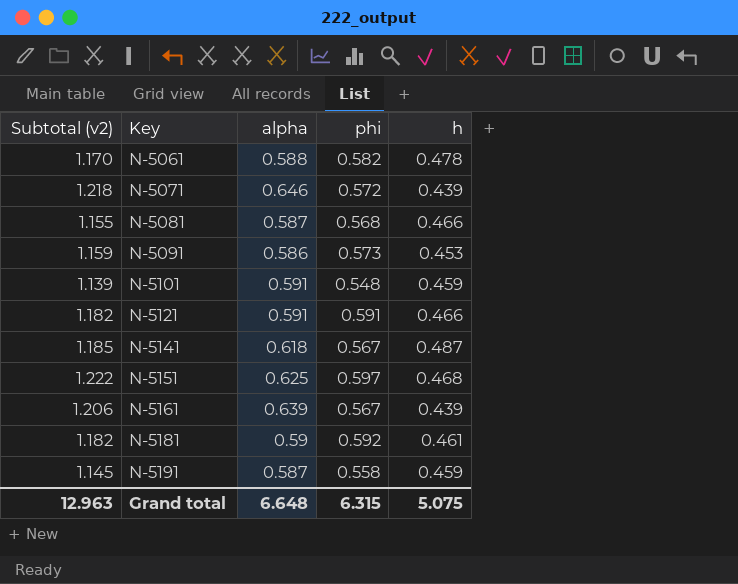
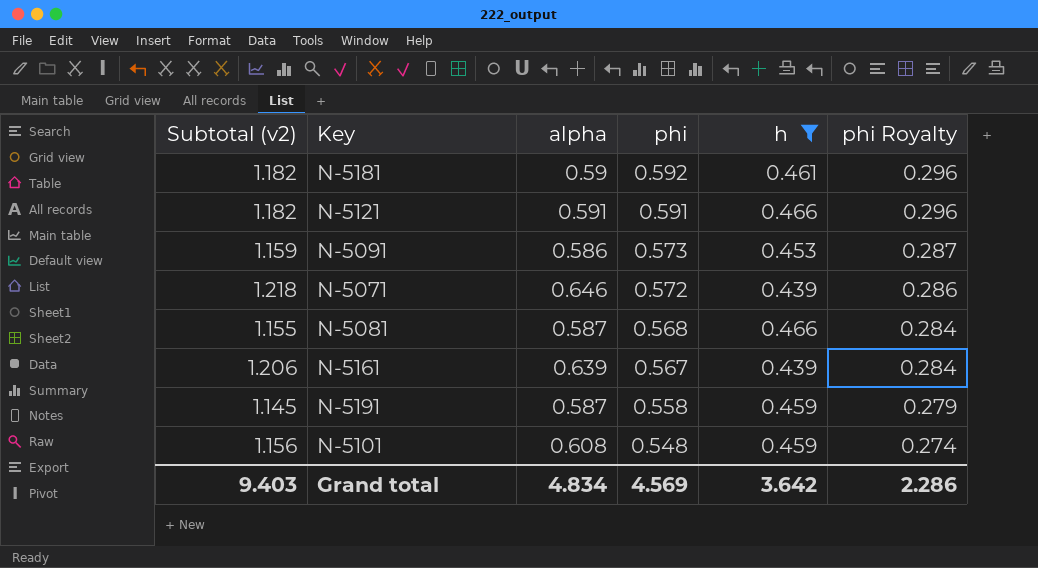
filter: none -> h <= 0.466
row order: Key ascending -> phi descending
column phi Royalty | formula: none -> [phi] * 0.5
N-5101 | Subtotal (v2): 1.139 -> 1.156
N-5101 | alpha: 0.591 -> 0.608
Grand total | Subtotal (v2): 12.963 -> 9.403
Grand total | alpha: 6.648 -> 4.834
Grand total | phi: 6.315 -> 4.569
Grand total | h: 5.075 -> 3.642

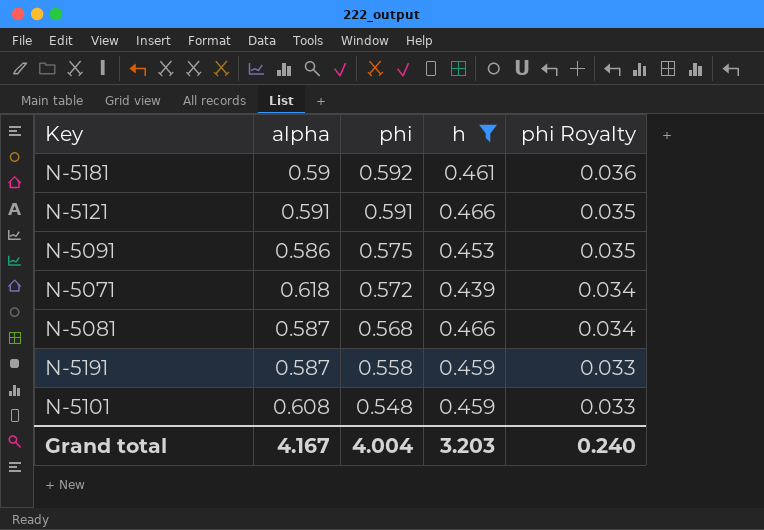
column Subtotal (v2) | formula: [alpha] + [phi] -> none
column phi Royalty | formula: [phi] * 0.5 -> [phi] * 0.06
row N-5161: 1.206 | 0.639 | 0.567 | 0.439 | 0.284 -> none
N-5091 | phi: 0.573 -> 0.575
N-5071 | alpha: 0.646 -> 0.618
Grand total | alpha: 4.834 -> 4.167
Grand total | phi: 4.569 -> 4.004
Grand total | h: 3.642 -> 3.203
Grand total | phi Royalty: 2.286 -> 0.240

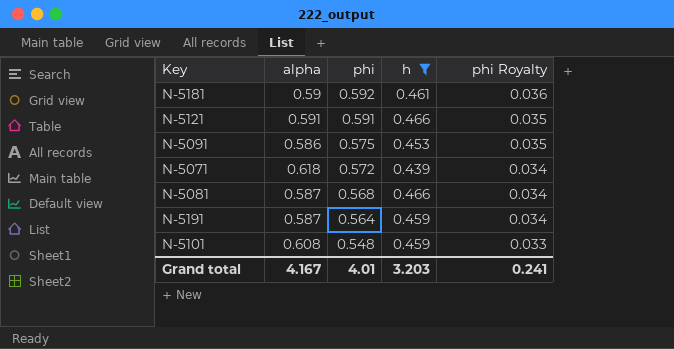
N-5191 | phi: 0.558 -> 0.564
N-5191 | phi Royalty: 0.033 -> 0.034
Grand total | phi: 4.004 -> 4.01
Grand total | phi Royalty: 0.240 -> 0.241

